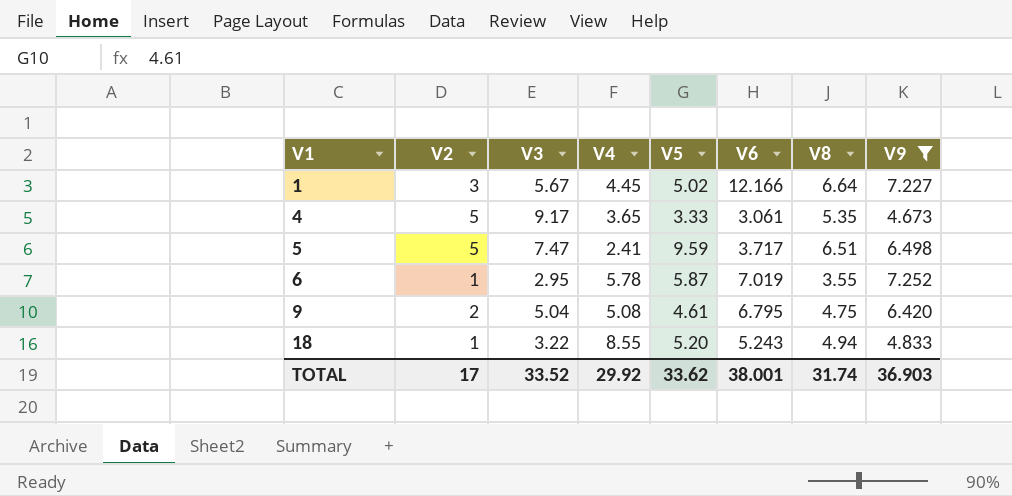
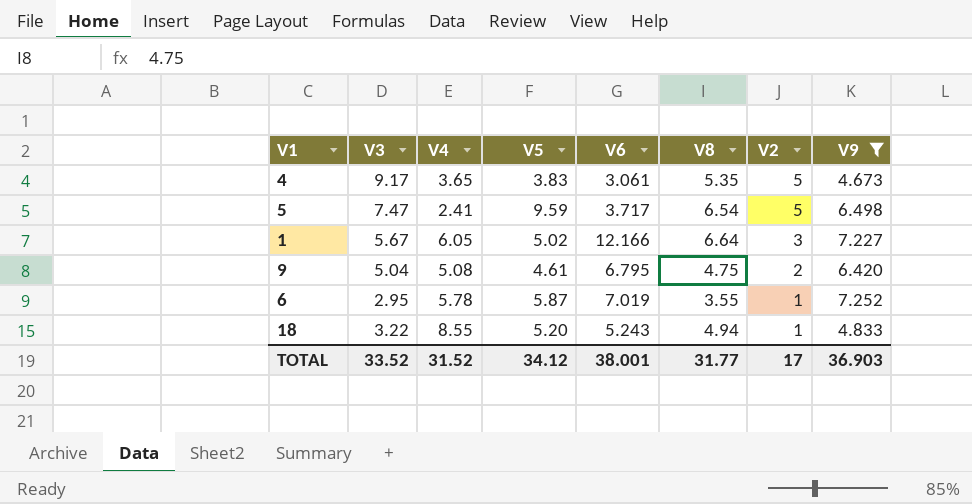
row order: V1 ascending -> V2 descending
column V2 | position: 2 -> 7
4 | V5: 3.33 -> 3.83
5 | V8: 6.51 -> 6.54
1 | V4: 4.45 -> 6.05
TOTAL | V4: 29.92 -> 31.52
TOTAL | V5: 33.62 -> 34.12
TOTAL | V8: 31.74 -> 31.77

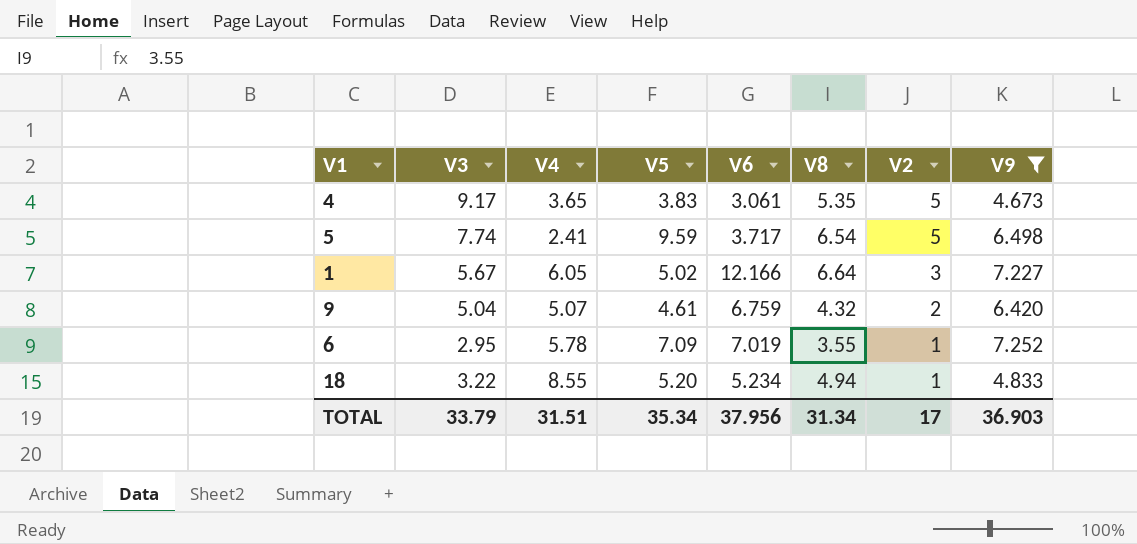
5 | V3: 7.47 -> 7.74
9 | V4: 5.08 -> 5.07
9 | V6: 6.795 -> 6.759
9 | V8: 4.75 -> 4.32
6 | V5: 5.87 -> 7.09
18 | V6: 5.243 -> 5.234
TOTAL | V3: 33.52 -> 33.79
TOTAL | V4: 31.52 -> 31.51
TOTAL | V5: 34.12 -> 35.34
TOTAL | V6: 38.001 -> 37.956
TOTAL | V8: 31.77 -> 31.34

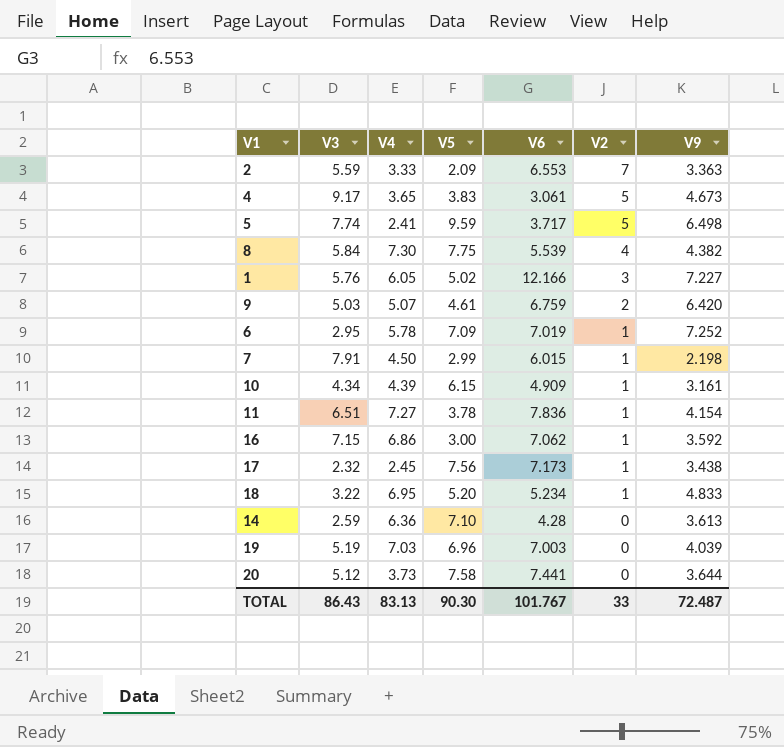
filter: V9 >= 4.673 -> none
column V8 | position: 6 -> none
1 | V3: 5.67 -> 5.76
9 | V3: 5.04 -> 5.03
18 | V4: 8.55 -> 6.95
TOTAL | V3: 33.79 -> 86.43
TOTAL | V4: 31.51 -> 83.13
TOTAL | V5: 35.34 -> 90.30
TOTAL | V6: 37.956 -> 101.767
TOTAL | V2: 17 -> 33
TOTAL | V9: 36.903 -> 72.487

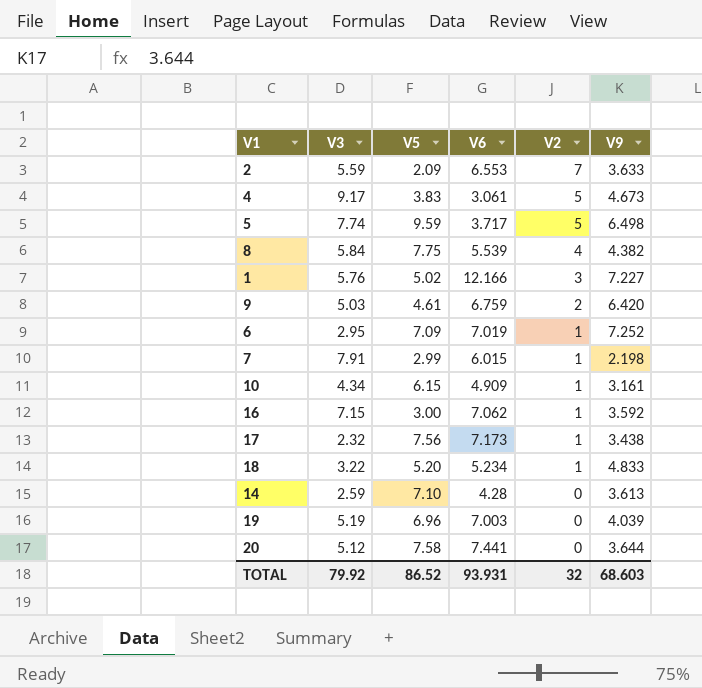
column V4 | position: 3 -> none
row 11: 6.51 | 7.27 | 3.78 | 7.836 | 1 | 4.154 -> none
2 | V9: 3.363 -> 3.633
TOTAL | V3: 86.43 -> 79.92
TOTAL | V5: 90.30 -> 86.52
TOTAL | V6: 101.767 -> 93.931
TOTAL | V2: 33 -> 32
TOTAL | V9: 72.487 -> 68.603

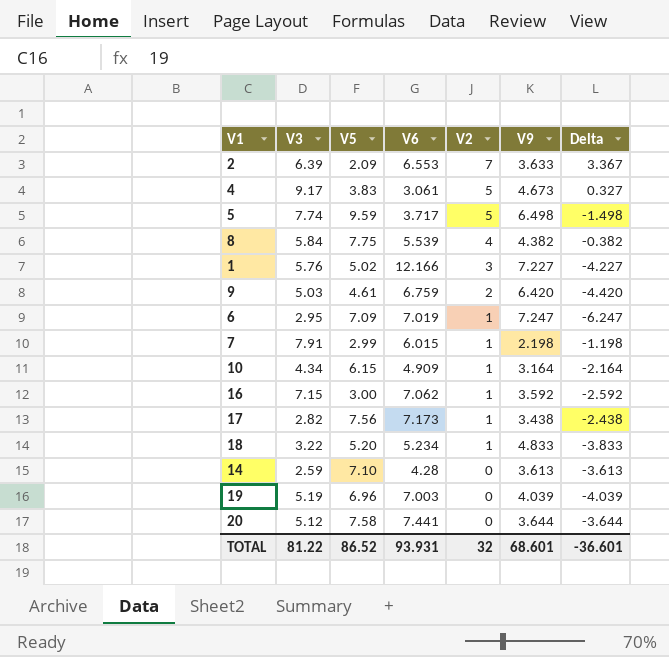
column Delta | formula: none -> [V2] - [V9]
2 | V3: 5.59 -> 6.39
6 | V9: 7.252 -> 7.247
10 | V9: 3.161 -> 3.164
17 | V3: 2.32 -> 2.82
TOTAL | V3: 79.92 -> 81.22
TOTAL | V9: 68.603 -> 68.601

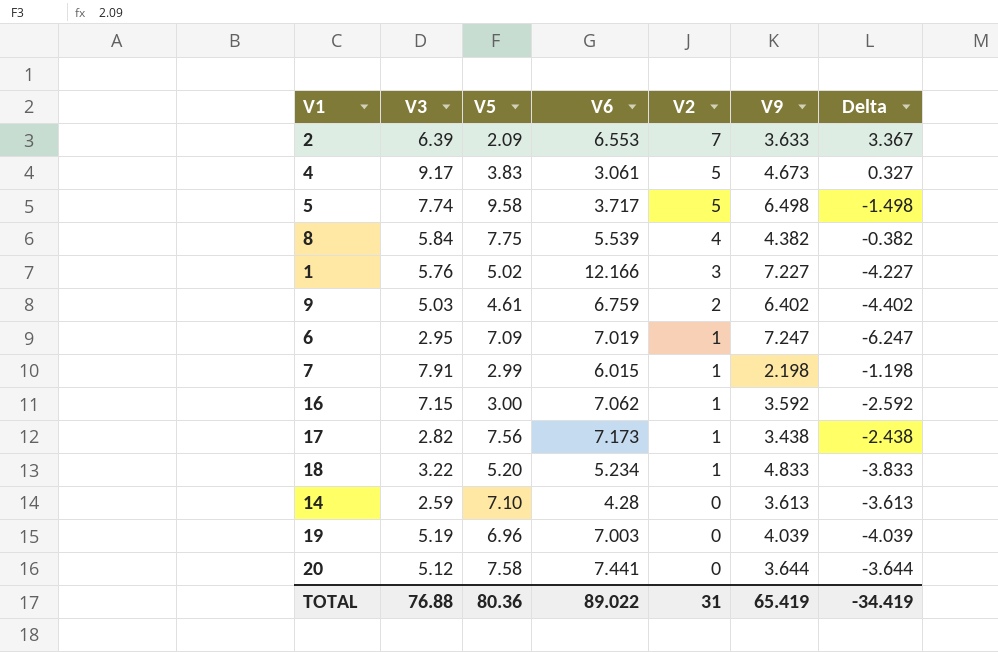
row 10: 4.34 | 6.15 | 4.909 | 1 | 3.164 | -2.164 -> none
5 | V5: 9.59 -> 9.58
9 | V9: 6.420 -> 6.402
9 | Delta: -4.420 -> -4.402
TOTAL | V3: 81.22 -> 76.88
TOTAL | V5: 86.52 -> 80.36
TOTAL | V6: 93.931 -> 89.022
TOTAL | V2: 32 -> 31
TOTAL | V9: 68.601 -> 65.419
TOTAL | Delta: -36.601 -> -34.419

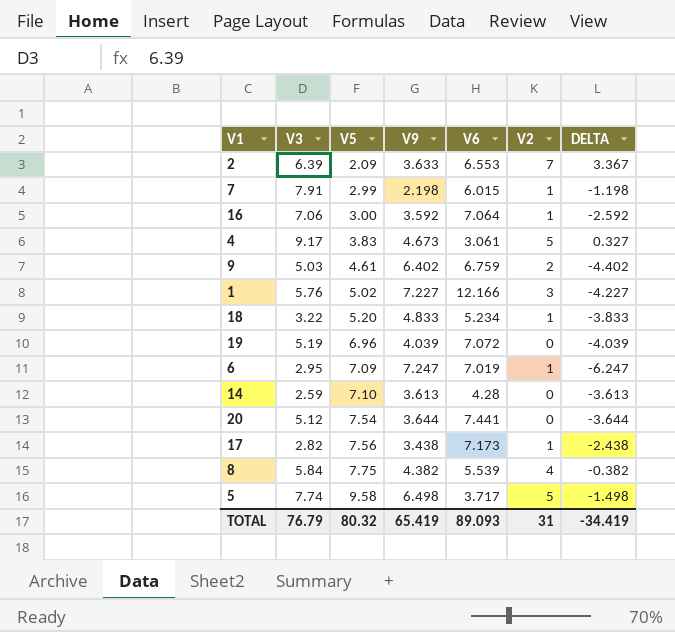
row order: V2 descending -> V5 ascending
column V9 | position: 6 -> 4
column name: Delta -> DELTA
16 | V3: 7.15 -> 7.06
16 | V6: 7.062 -> 7.064
19 | V6: 7.003 -> 7.072
20 | V5: 7.58 -> 7.54
TOTAL | V3: 76.88 -> 76.79
TOTAL | V5: 80.36 -> 80.32
TOTAL | V6: 89.022 -> 89.093

